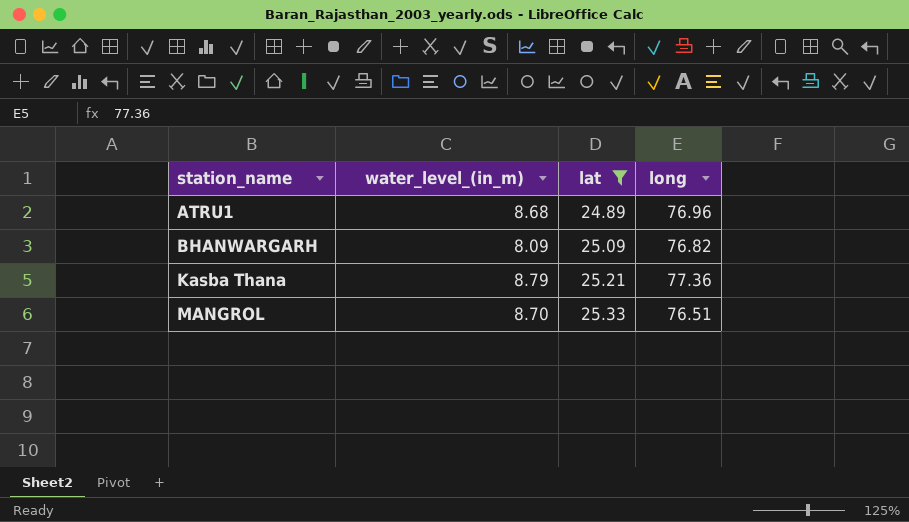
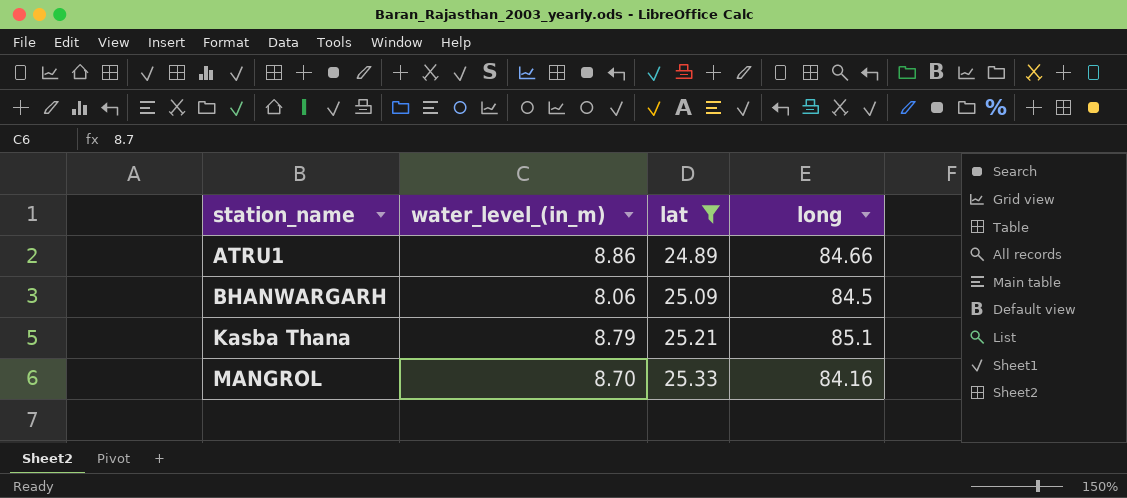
ATRU1 | water_level_(in_m): 8.68 -> 8.86
ATRU1 | long: 76.96 -> 84.66
BHANWARGARH | water_level_(in_m): 8.09 -> 8.06
BHANWARGARH | long: 76.82 -> 84.5
Kasba Thana | long: 77.36 -> 85.1
MANGROL | long: 76.51 -> 84.16

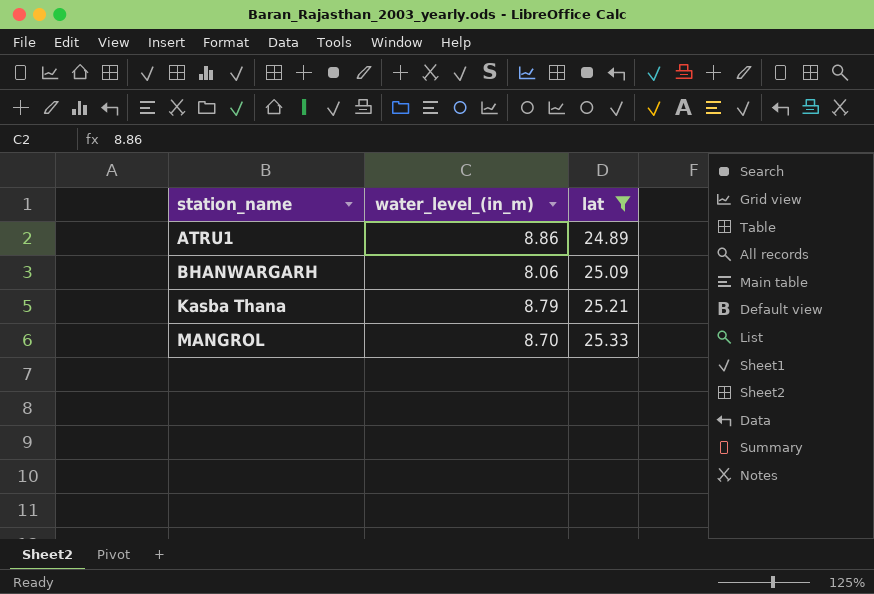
column long | position: 4 -> none

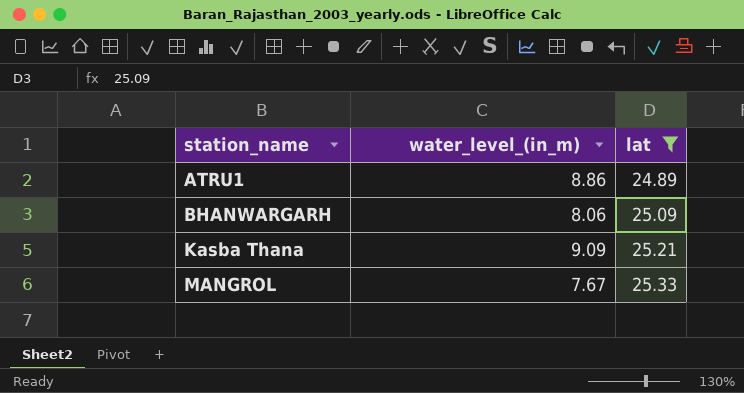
Kasba Thana | water_level_(in_m): 8.79 -> 9.09
MANGROL | water_level_(in_m): 8.70 -> 7.67

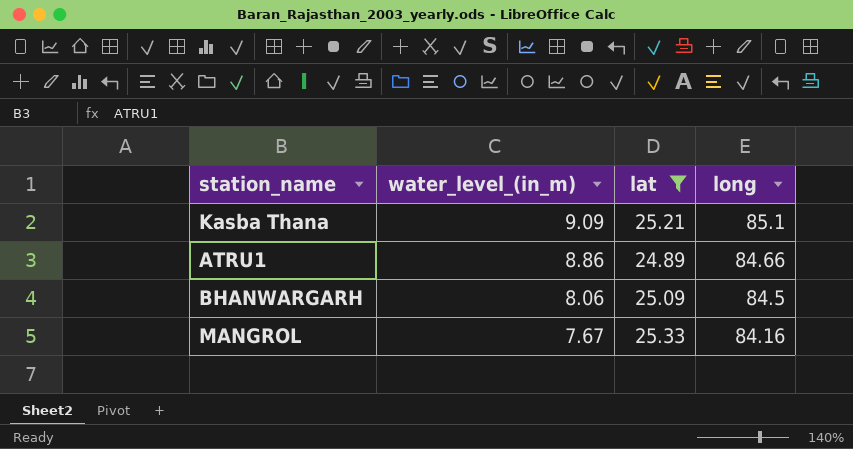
row order: station_name ascending -> water_level_(in_m) descending
column long | position: none -> 4

